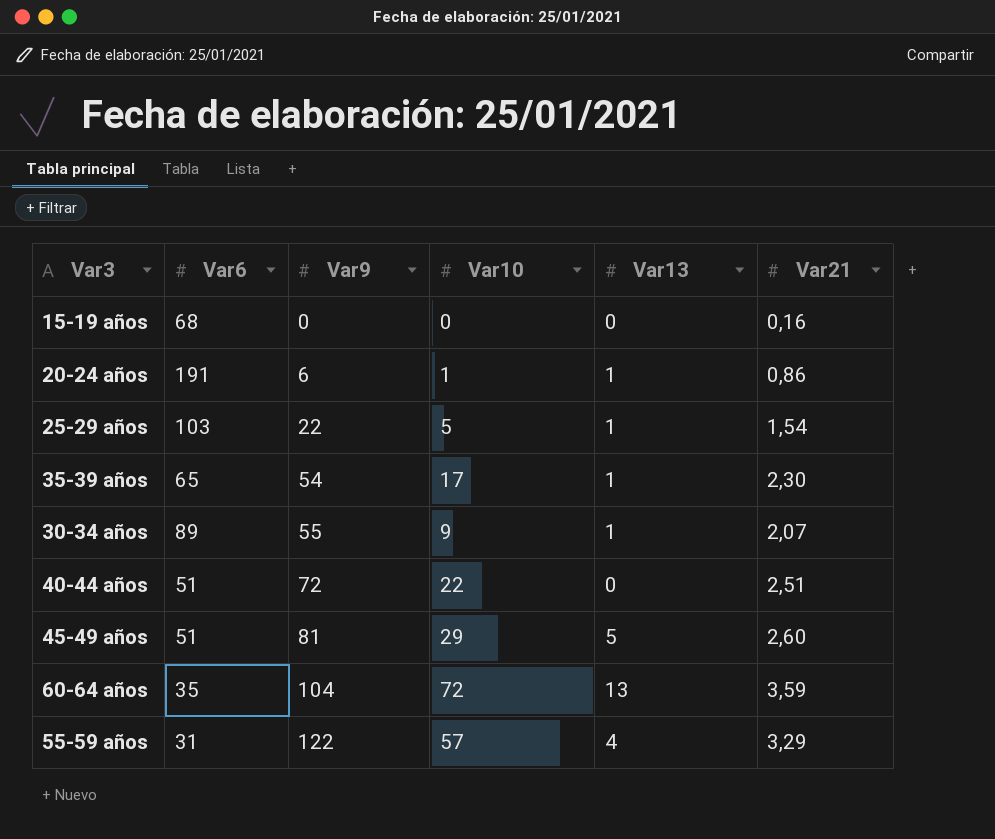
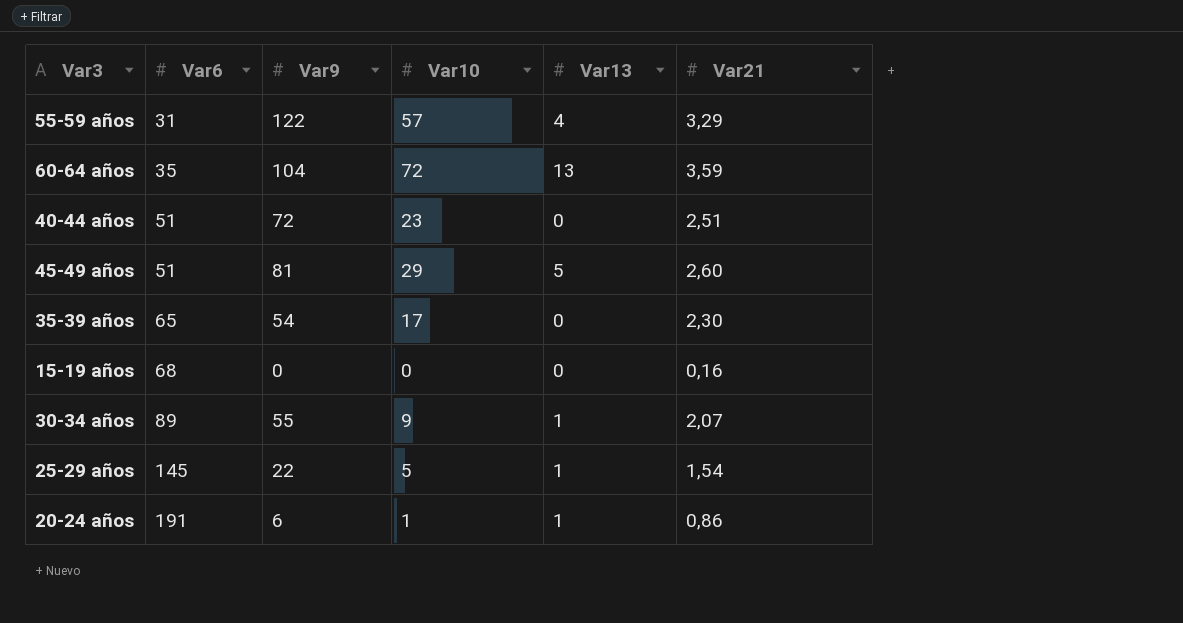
row order: Var9 ascending -> Var6 ascending
40-44 años | Var10: 22 -> 23
35-39 años | Var13: 1 -> 0
25-29 años | Var6: 103 -> 145

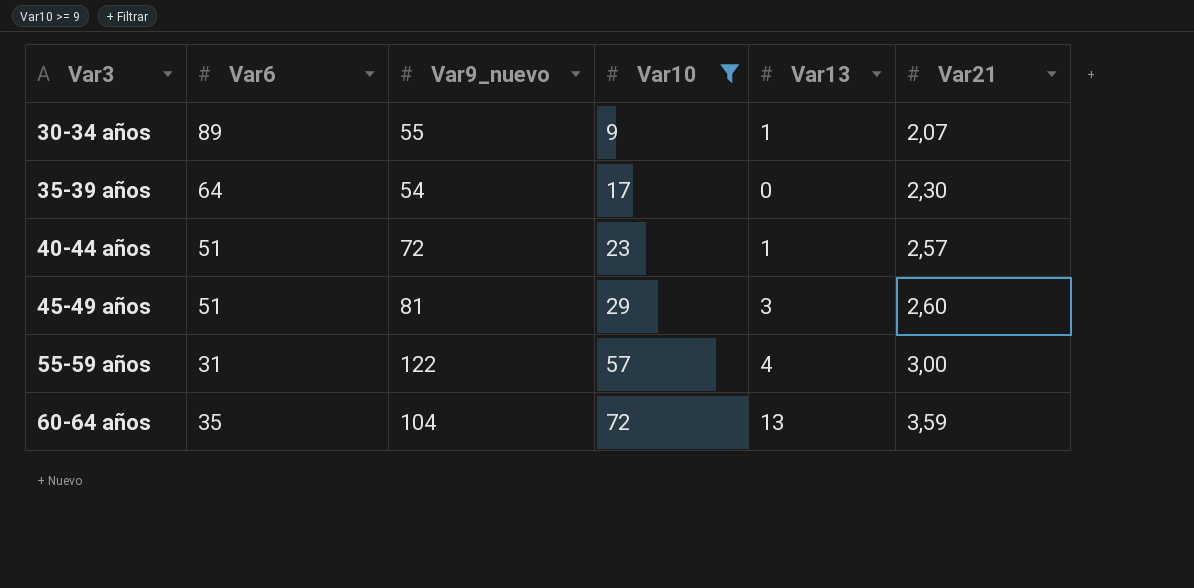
filter: none -> Var10 >= 9
row order: Var6 ascending -> Var3 ascending
column name: Var9 -> Var9_nuevo
35-39 años | Var6: 65 -> 64
40-44 años | Var13: 0 -> 1
40-44 años | Var21: 2,51 -> 2,57
45-49 años | Var13: 5 -> 3
55-59 años | Var21: 3,29 -> 3,00

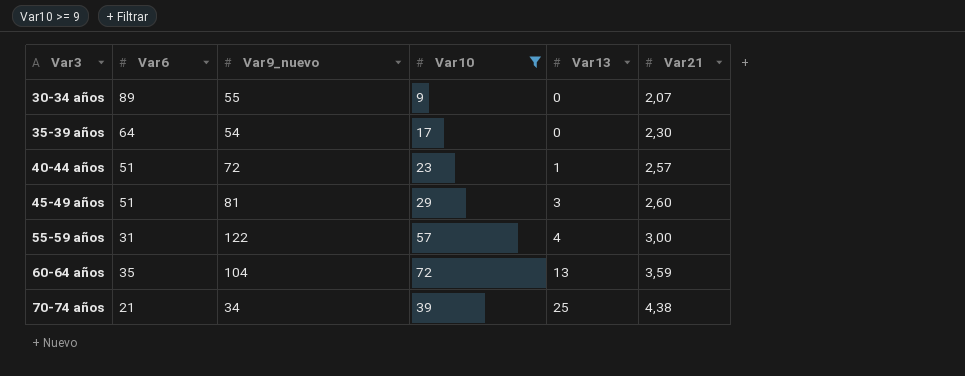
30-34 años | Var13: 1 -> 0
row 70-74 años: none -> 21 | 34 | 39 | 25 | 4,38

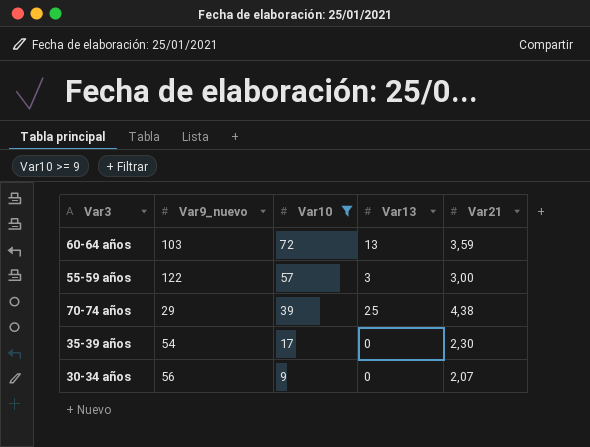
row order: Var3 ascending -> Var10 descending
column Var6 | position: 2 -> none
row 40-44 años: 51 | 72 | 23 | 1 | 2,57 -> none
row 45-49 años: 51 | 81 | 29 | 3 | 2,60 -> none
60-64 años | Var9_nuevo: 104 -> 103
55-59 años | Var13: 4 -> 3
70-74 años | Var9_nuevo: 34 -> 29
30-34 años | Var9_nuevo: 55 -> 56

